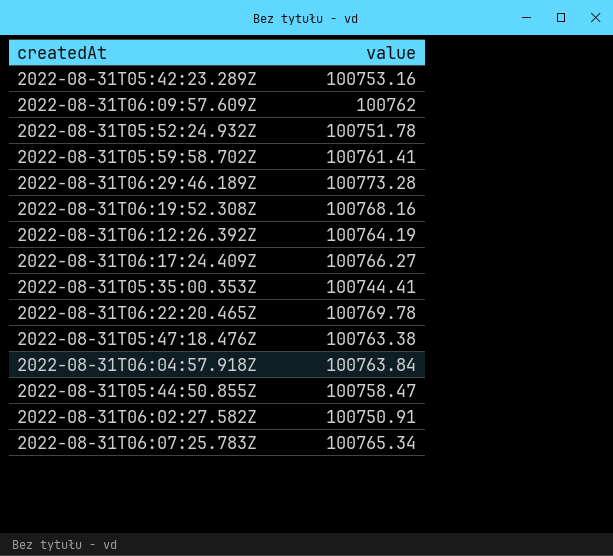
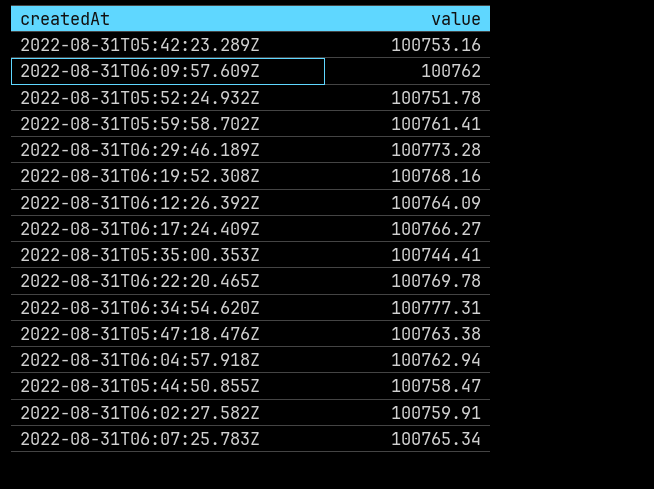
2022-08-31T06:12:26.392Z | value: 100764.19 -> 100764.09
row 2022-08-31T06:34:54.620Z: none -> 100777.31
2022-08-31T06:04:57.918Z | value: 100763.84 -> 100762.94
2022-08-31T06:02:27.582Z | value: 100750.91 -> 100759.91

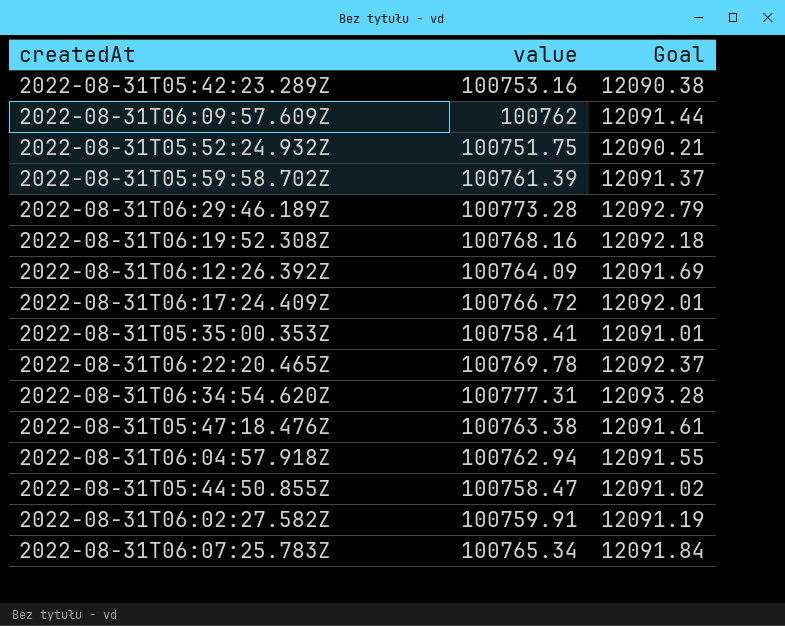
column Goal | formula: none -> [value] * 0.12
2022-08-31T05:52:24.932Z | value: 100751.78 -> 100751.75
2022-08-31T05:59:58.702Z | value: 100761.41 -> 100761.39
2022-08-31T06:17:24.409Z | value: 100766.27 -> 100766.72
2022-08-31T05:35:00.353Z | value: 100744.41 -> 100758.41

